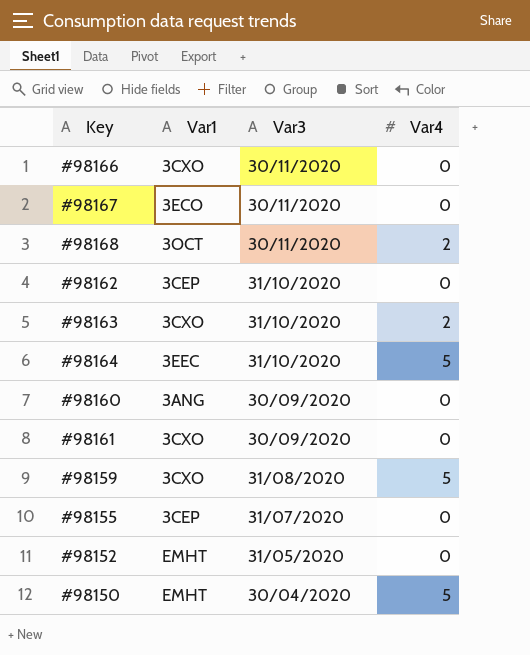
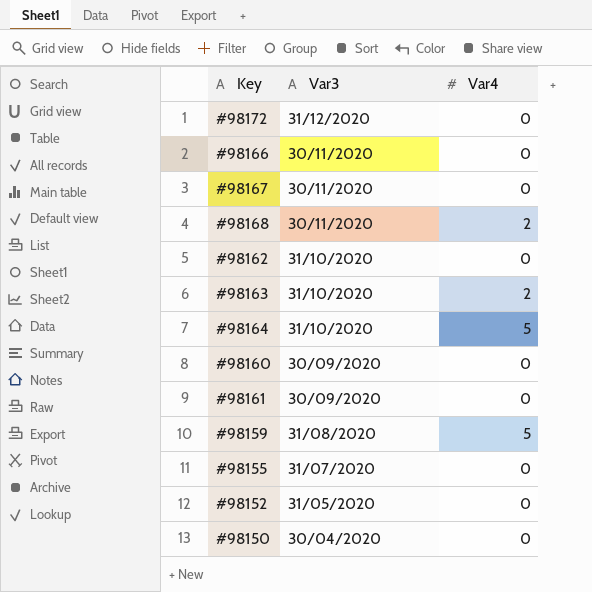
column Var1 | position: 2 -> none
row #98172: none -> 31/12/2020 | 0
#98150 | Var4: 5 -> 0

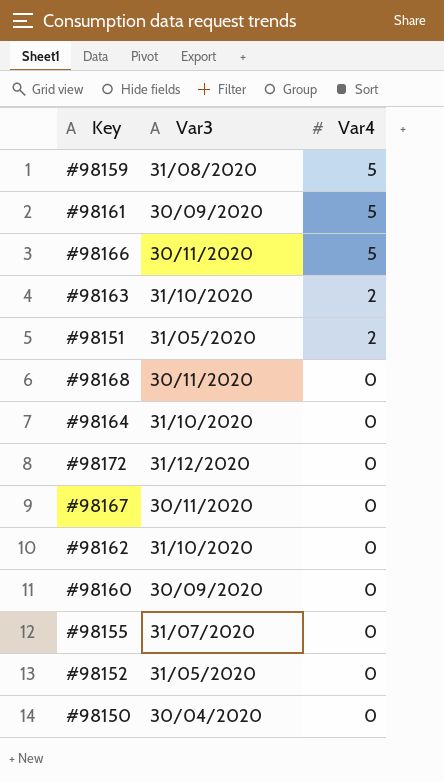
row order: Var3 descending -> Var4 descending
#98161 | Var4: 0 -> 5
#98166 | Var4: 0 -> 5
row #98151: none -> 31/05/2020 | 2
#98168 | Var4: 2 -> 0
#98164 | Var4: 5 -> 0

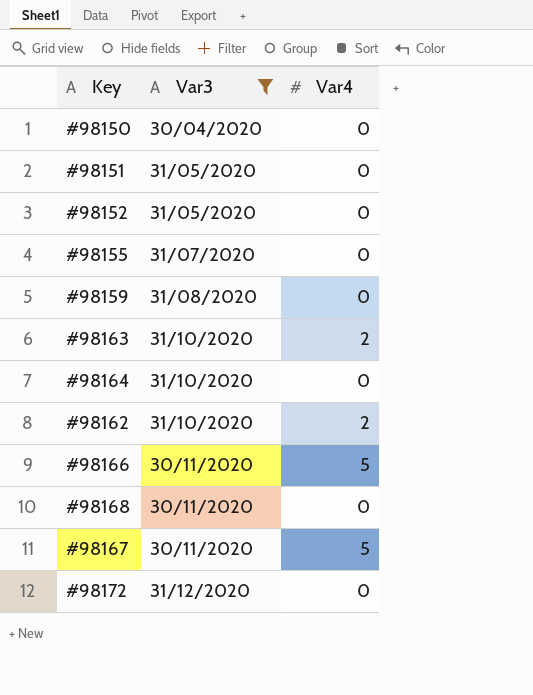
filter: none -> Var3 != 30/09/2020
row order: Var4 descending -> Var3 ascending
#98151 | Var4: 2 -> 0
#98159 | Var4: 5 -> 0
#98162 | Var4: 0 -> 2
#98167 | Var4: 0 -> 5

